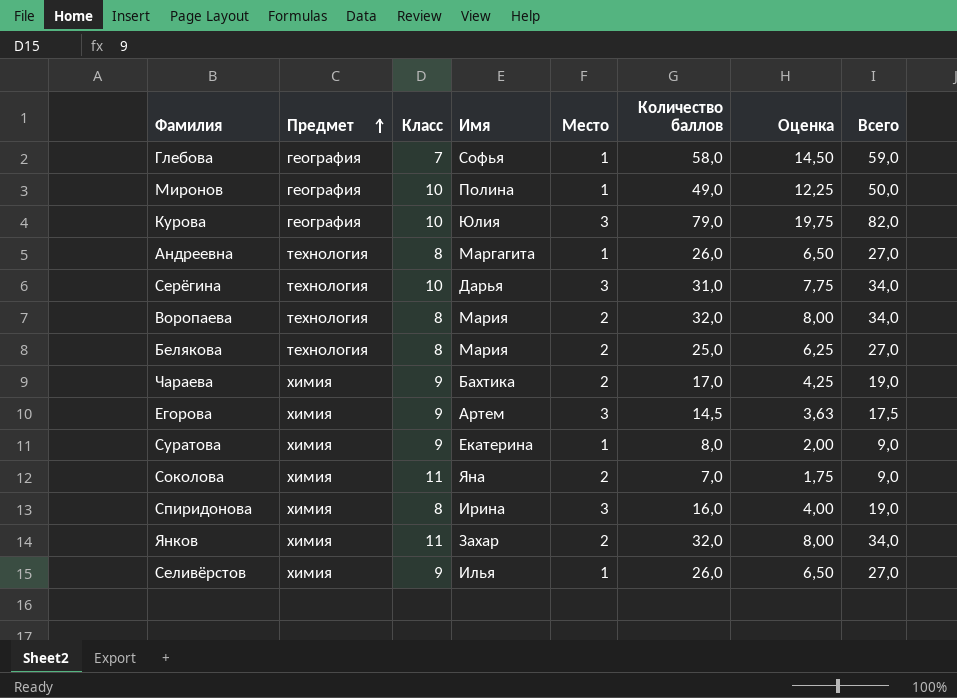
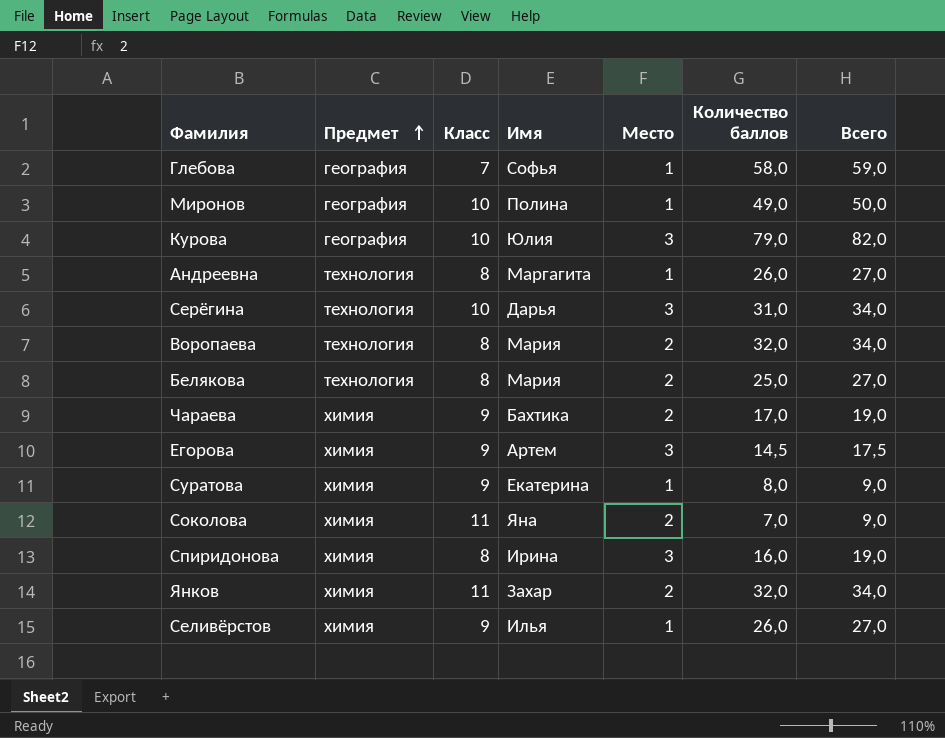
column Оценка | formula: [Количество баллов] * 0,25 -> none

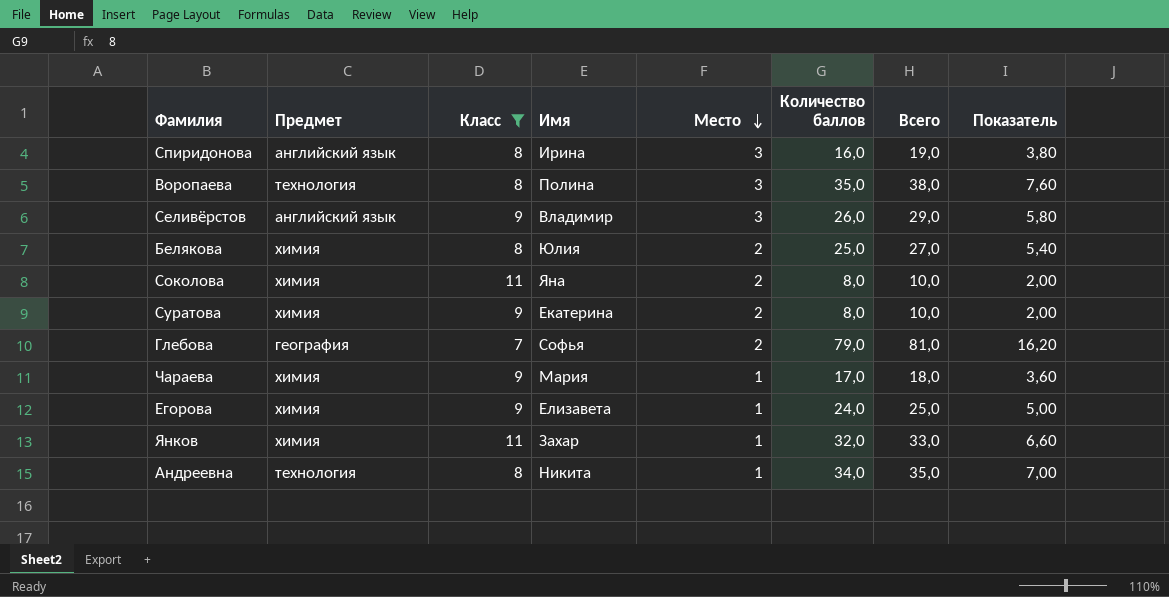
filter: none -> Класс != 10
row order: Предмет ascending -> Место descending
column Показатель | formula: none -> [Всего] * 0,2
Спиридонова | Предмет: химия -> английский язык
Воропаева | Имя: Мария -> Полина
Воропаева | Место: 2 -> 3
Воропаева | Количество баллов: 32,0 -> 35,0
Воропаева | Всего: 34,0 -> 38,0
Селивёрстов | Предмет: химия -> английский язык
Селивёрстов | Имя: Илья -> Владимир
Селивёрстов | Место: 1 -> 3
Селивёрстов | Всего: 27,0 -> 29,0
Белякова | Предмет: технология -> химия
Белякова | Имя: Мария -> Юлия
Соколова | Количество баллов: 7,0 -> 8,0
Соколова | Всего: 9,0 -> 10,0
Суратова | Место: 1 -> 2
Суратова | Всего: 9,0 -> 10,0
Глебова | Место: 1 -> 2
Глебова | Количество баллов: 58,0 -> 79,0
Глебова | Всего: 59,0 -> 81,0
Чараева | Имя: Бахтика -> Мария
Чараева | Место: 2 -> 1
Чараева | Всего: 19,0 -> 18,0
Егорова | Имя: Артем -> Елизавета
Егорова | Место: 3 -> 1
Егорова | Количество баллов: 14,5 -> 24,0
Егорова | Всего: 17,5 -> 25,0
Янков | Место: 2 -> 1
Янков | Всего: 34,0 -> 33,0
Андреевна | Имя: Маргагита -> Никита
Андреевна | Количество баллов: 26,0 -> 34,0
Андреевна | Всего: 27,0 -> 35,0

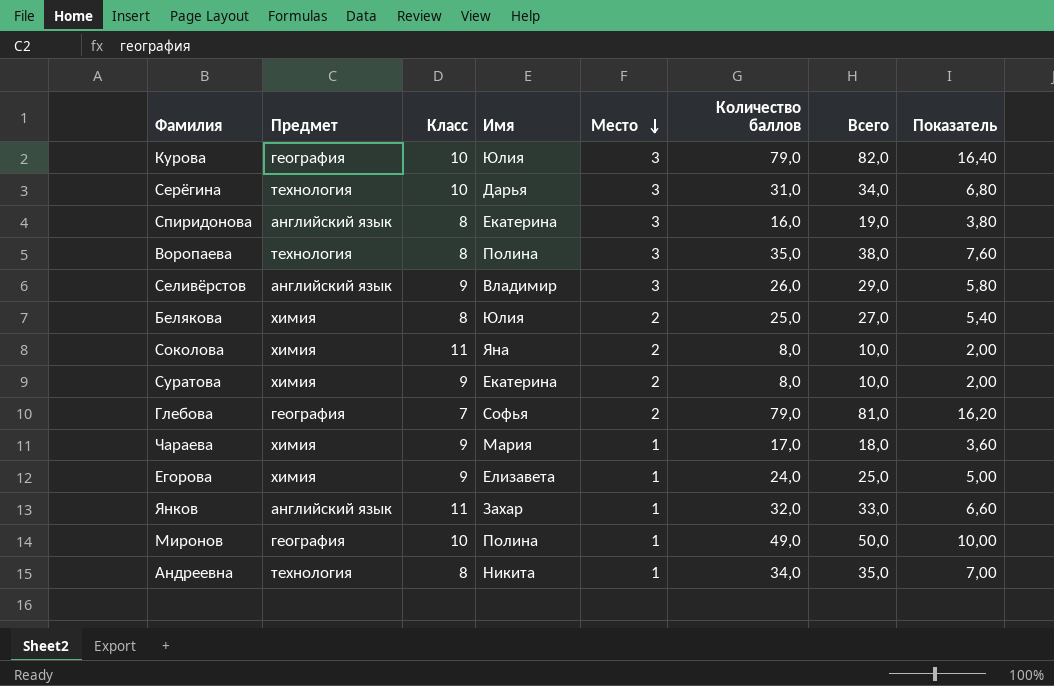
filter: Класс != 10 -> none
Спиридонова | Имя: Ирина -> Екатерина
Янков | Предмет: химия -> английский язык

